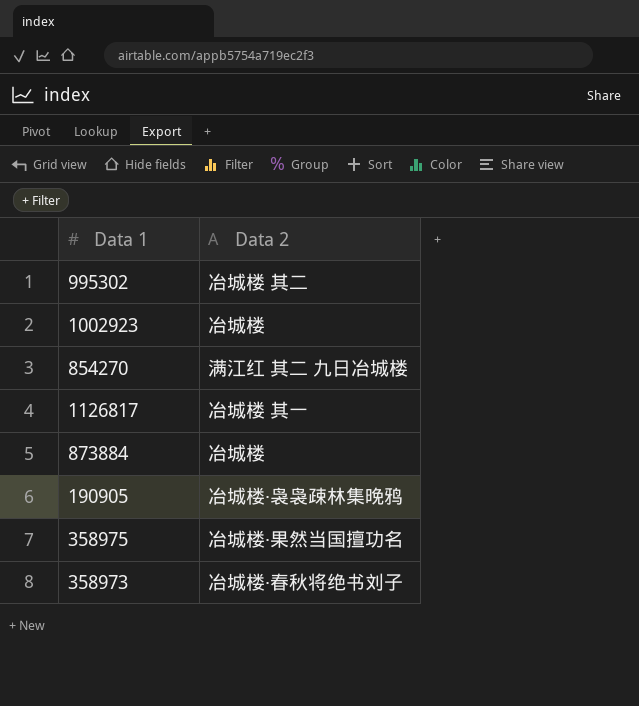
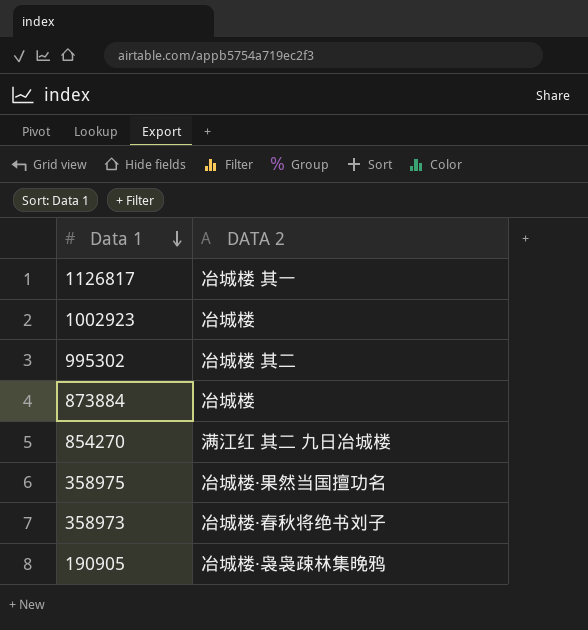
row order: none -> Data 1 descending
column name: Data 2 -> DATA 2

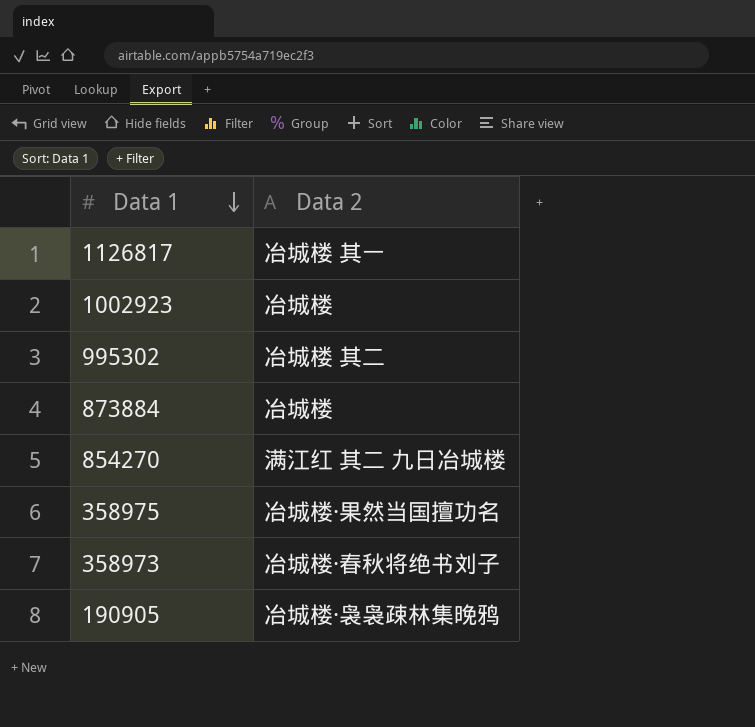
column name: DATA 2 -> Data 2

